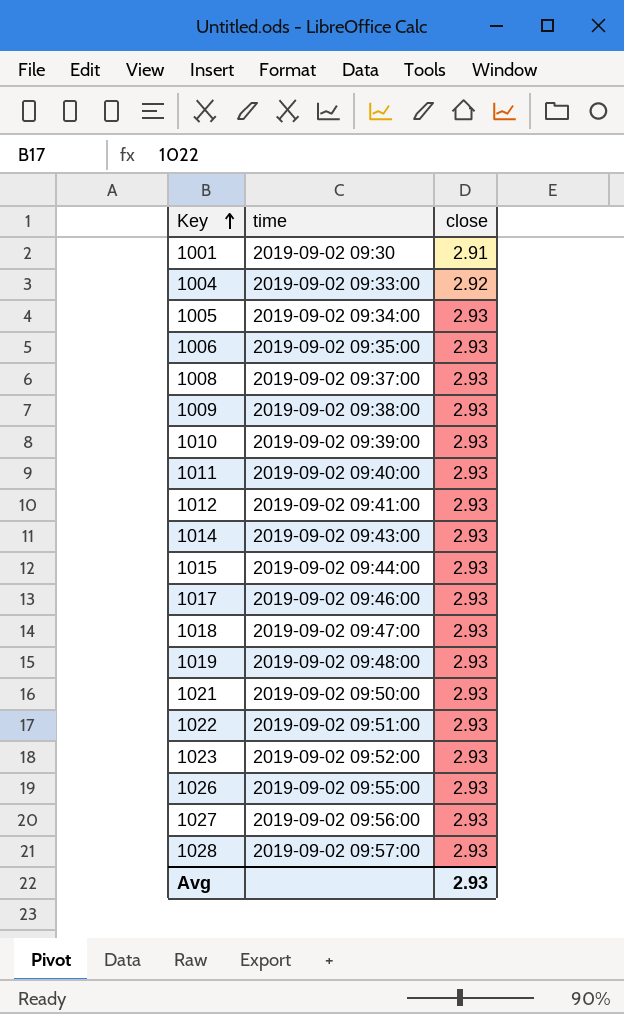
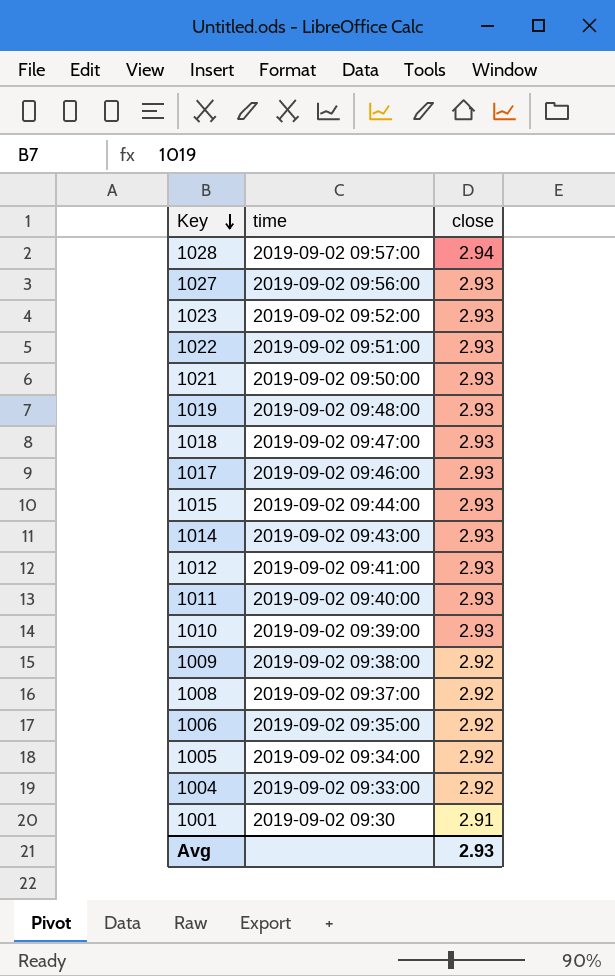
row order: Key ascending -> Key descending
row 1026: 2019-09-02 09:55:00 | 2.93 -> none
1028 | close: 2.93 -> 2.94
1009 | close: 2.93 -> 2.92
1008 | close: 2.93 -> 2.92
1006 | close: 2.93 -> 2.92
1005 | close: 2.93 -> 2.92

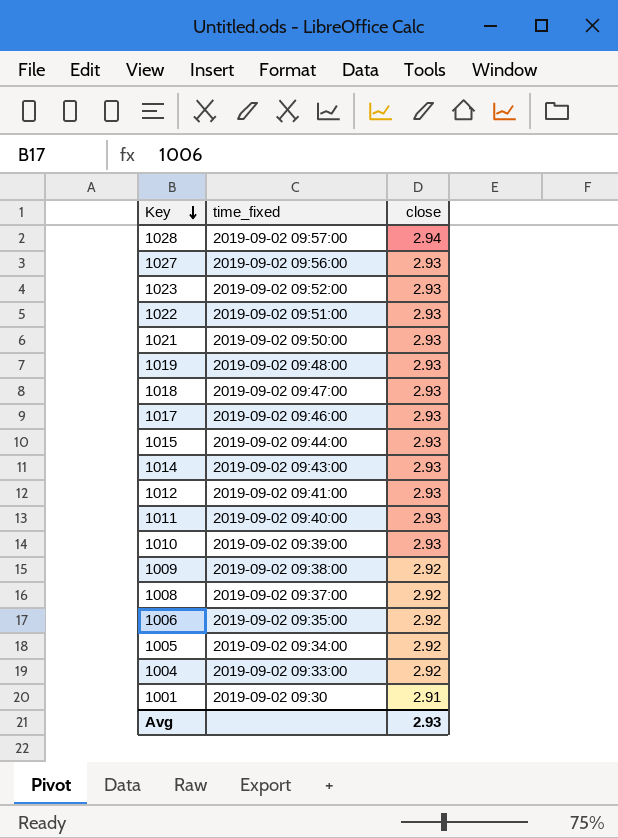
column name: time -> time_fixed

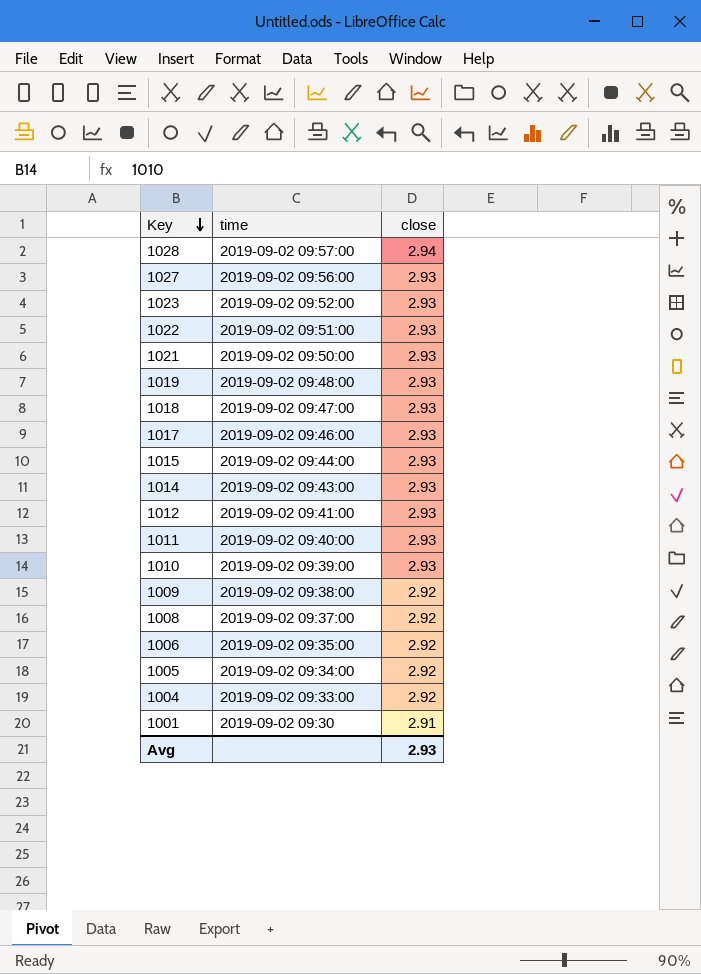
column name: time_fixed -> time

